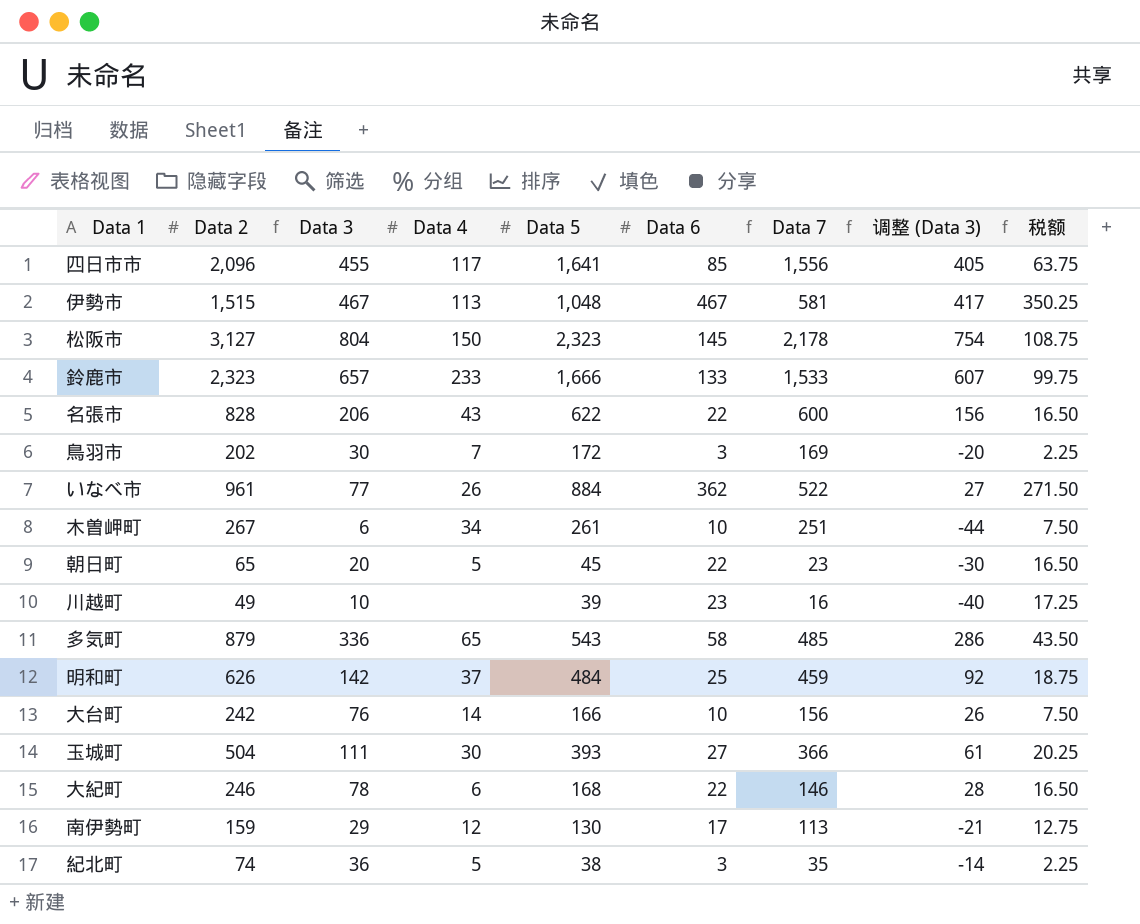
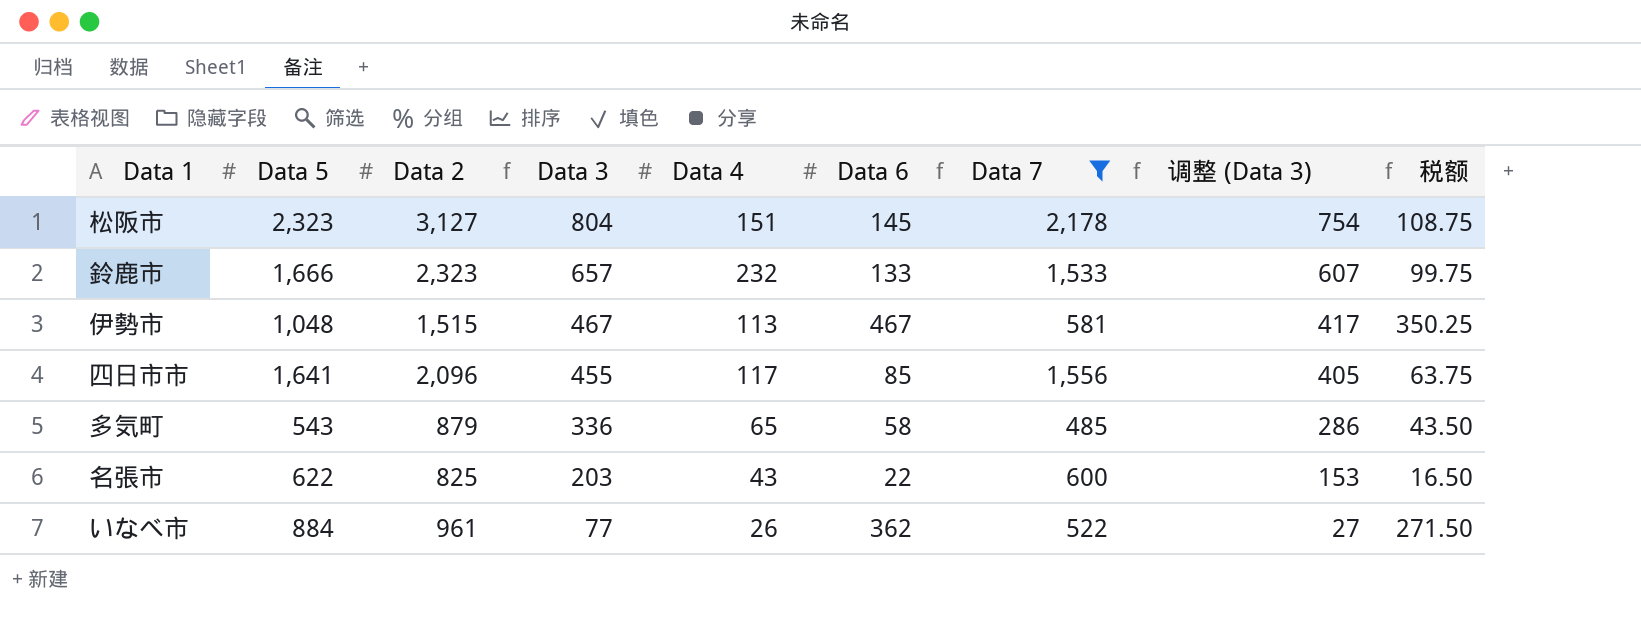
filter: none -> Data 7 >= 485
row order: none -> Data 3 descending
column Data 5 | position: 5 -> 2
松阪市 | Data 4: 150 -> 151
鈴鹿市 | Data 4: 233 -> 232
名張市 | Data 2: 828 -> 825
名張市 | Data 3: 206 -> 203
名張市 | 调整 (Data 3): 156 -> 153

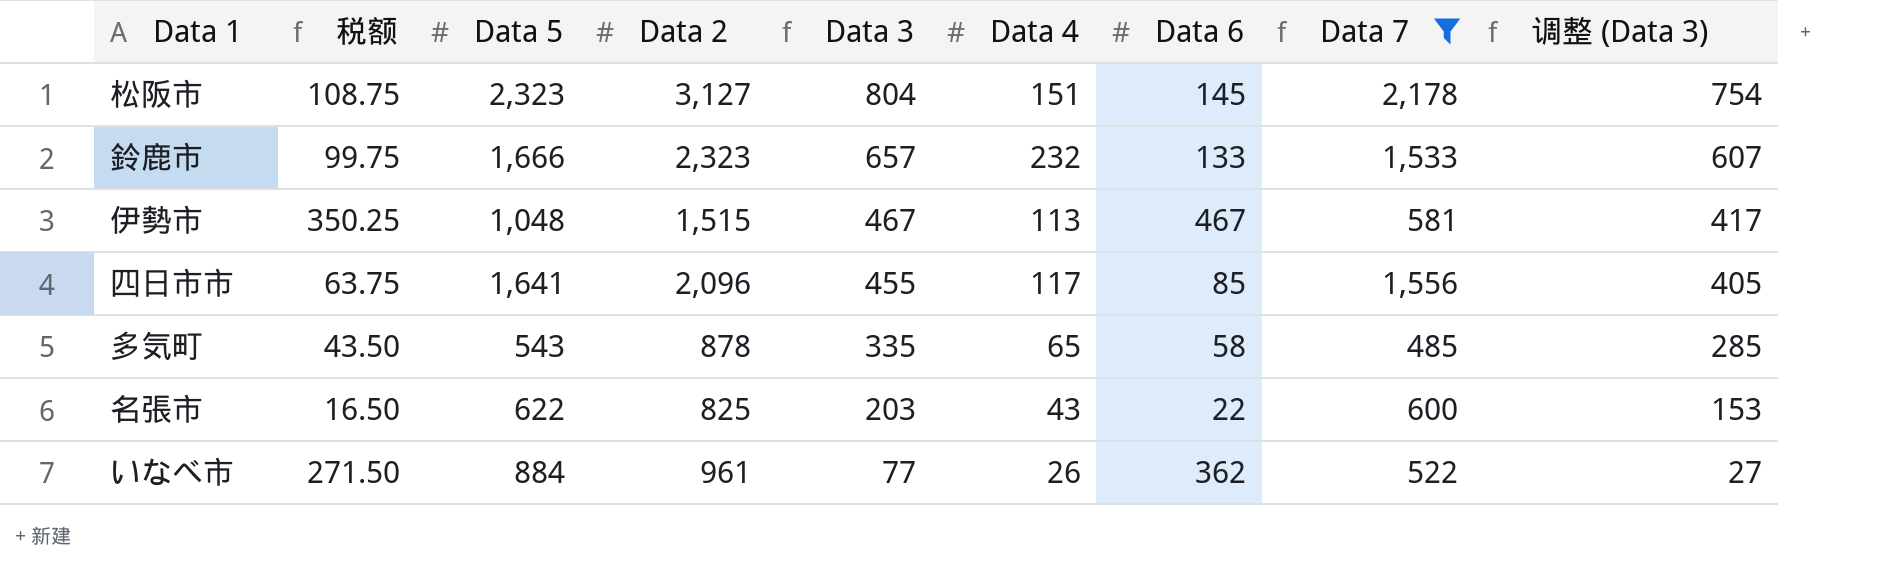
column 税额 | position: 9 -> 2
多気町 | Data 2: 879 -> 878
多気町 | Data 3: 336 -> 335
多気町 | 调整 (Data 3): 286 -> 285

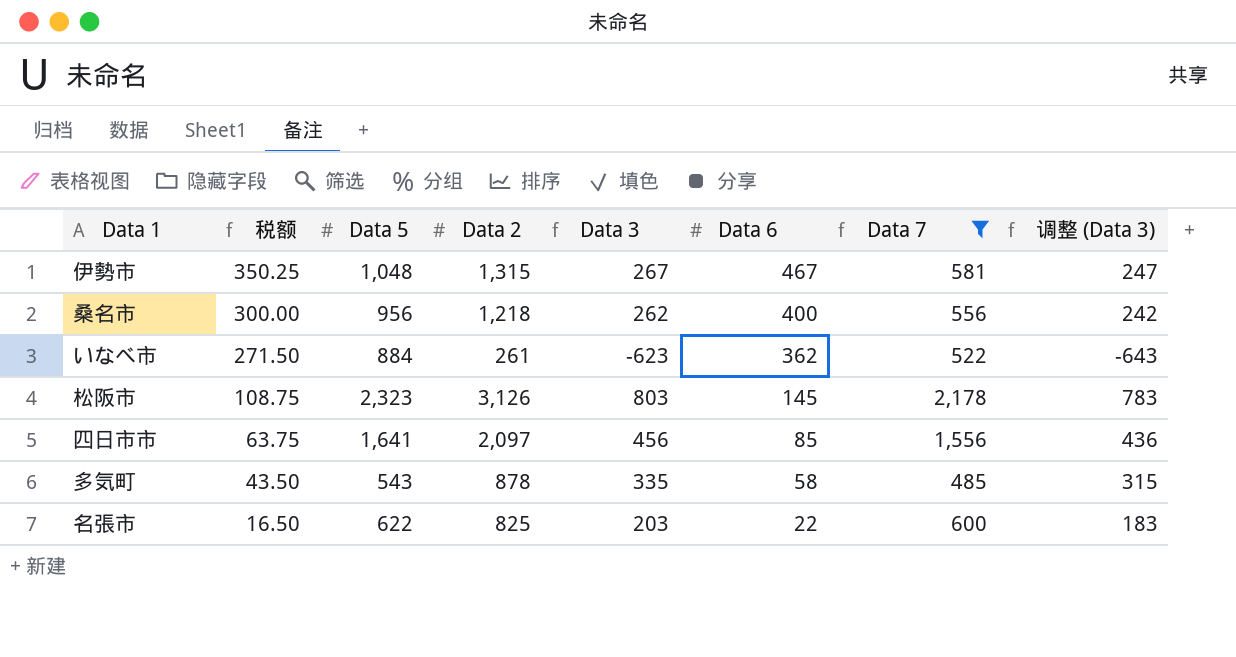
row order: Data 3 descending -> 税额 descending
column Data 4 | position: 6 -> none
column 调整 (Data 3) | formula: [Data 3] - 50 -> [Data 3] - 20
row 鈴鹿市: 99.75 | 1,666 | 2,323 | 657 | 232 | 133 | 1,533 | 607 -> none
伊勢市 | Data 2: 1,515 -> 1,315
伊勢市 | Data 3: 467 -> 267
row 桑名市: none -> 300.00 | 956 | 1,218 | 262 | 400 | 556 | 242
いなべ市 | Data 2: 961 -> 261
いなべ市 | Data 3: 77 -> -623
松阪市 | Data 2: 3,127 -> 3,126
松阪市 | Data 3: 804 -> 803
四日市市 | Data 2: 2,096 -> 2,097
四日市市 | Data 3: 455 -> 456

